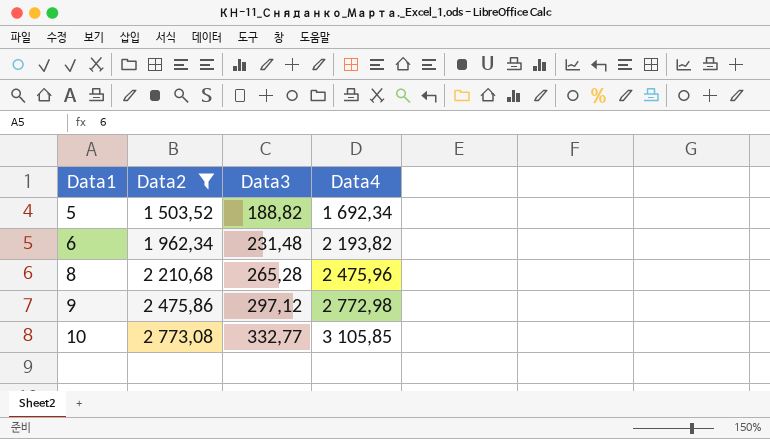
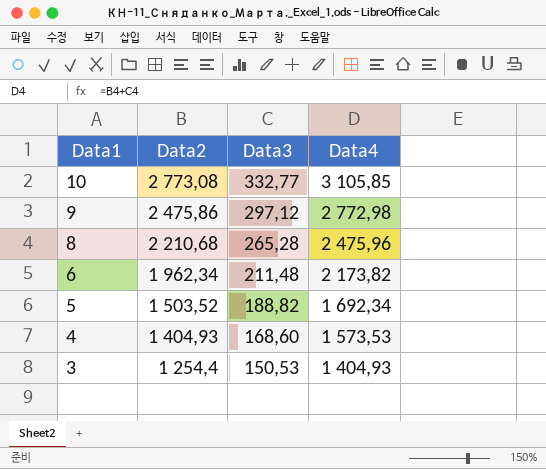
filter: Data2 >= 1 503,52 -> none
row order: Data1 ascending -> Data1 descending
6 | Data3: 231,48 -> 211,48
6 | Data4: 2 193,82 -> 2 173,82

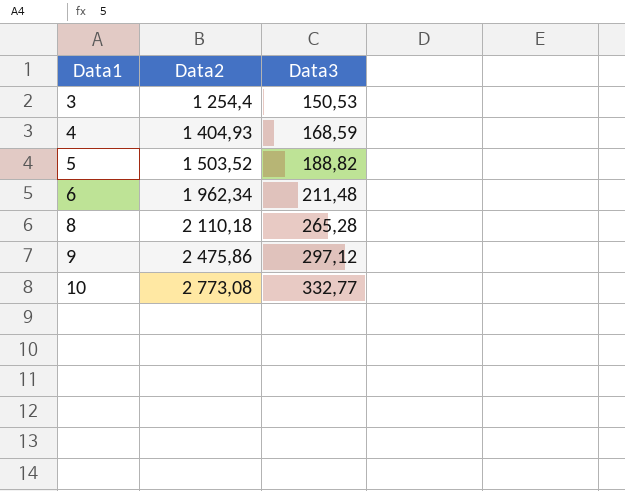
row order: Data1 descending -> Data1 ascending
column Data4 | formula: [Data2] + [Data3] -> none
4 | Data3: 168,60 -> 168,59
8 | Data2: 2 210,68 -> 2 110,18

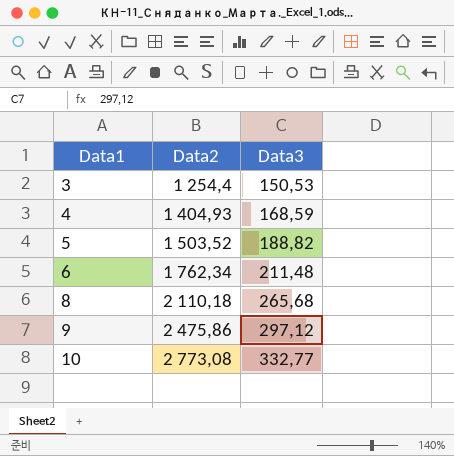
6 | Data2: 1 962,34 -> 1 762,34
8 | Data3: 265,28 -> 265,68

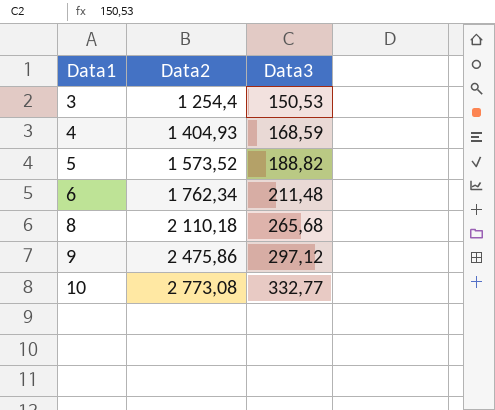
5 | Data2: 1 503,52 -> 1 573,52

